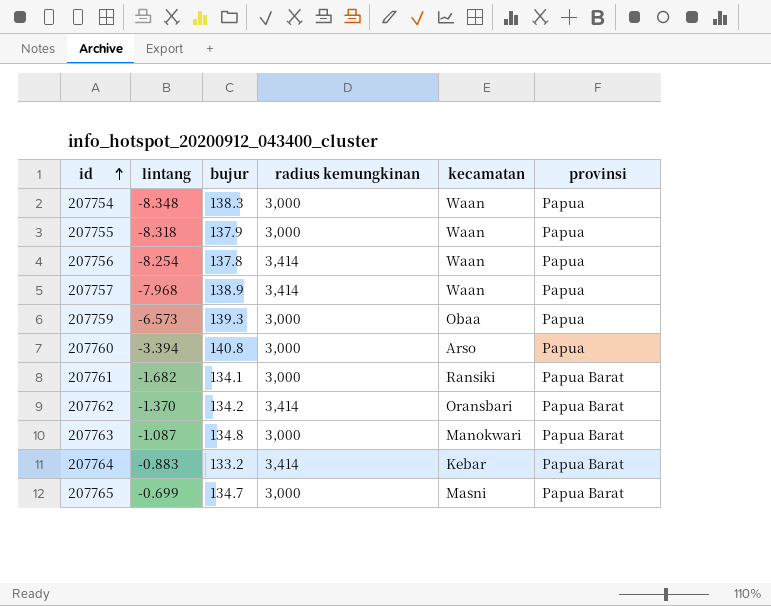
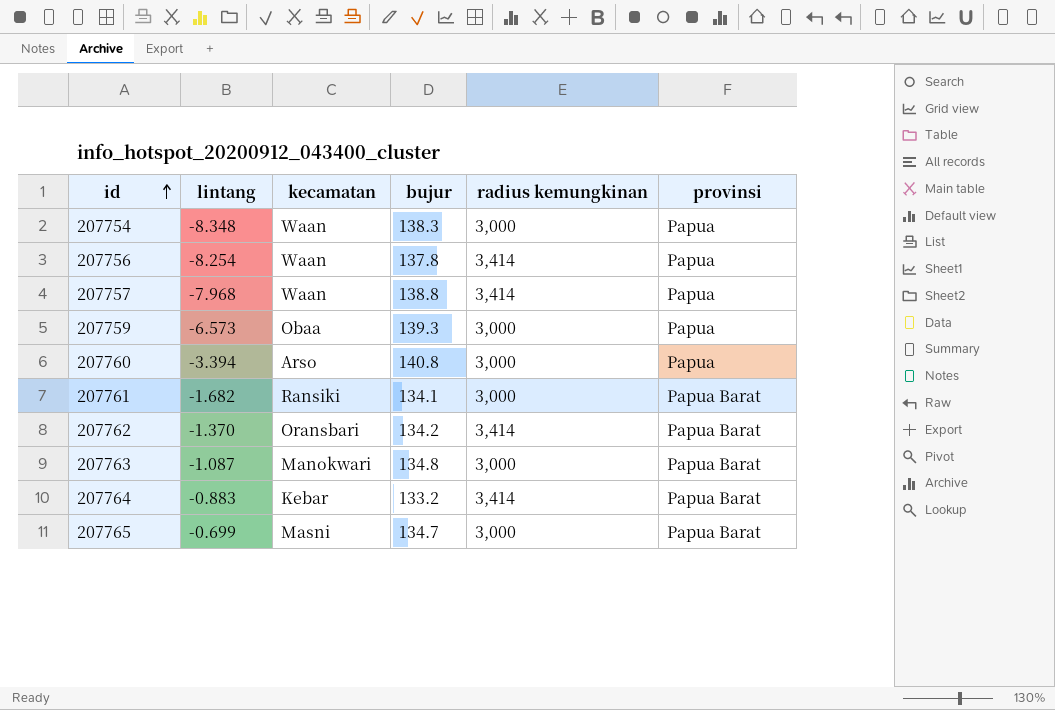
column kecamatan | position: 5 -> 3
row 207755: -8.318 | 137.9 | 3,000 | Waan | Papua -> none
207757 | bujur: 138.9 -> 138.8

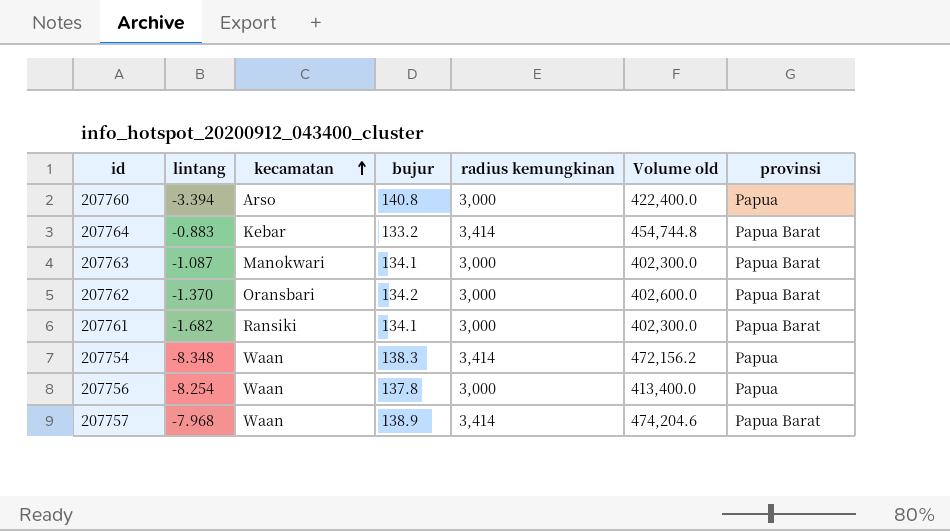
row order: id ascending -> kecamatan ascending
column Volume old | formula: none -> [bujur] * [radius kemungkinan]
row 207759: -6.573 | Obaa | 139.3 | 3,000 | Papua -> none
row 207765: -0.699 | Masni | 134.7 | 3,000 | Papua Barat -> none
207763 | bujur: 134.8 -> 134.1
207762 | radius kemungkinan: 3,414 -> 3,000
207754 | radius kemungkinan: 3,000 -> 3,414
207756 | radius kemungkinan: 3,414 -> 3,000
207757 | bujur: 138.8 -> 138.9
207757 | provinsi: Papua -> Papua Barat

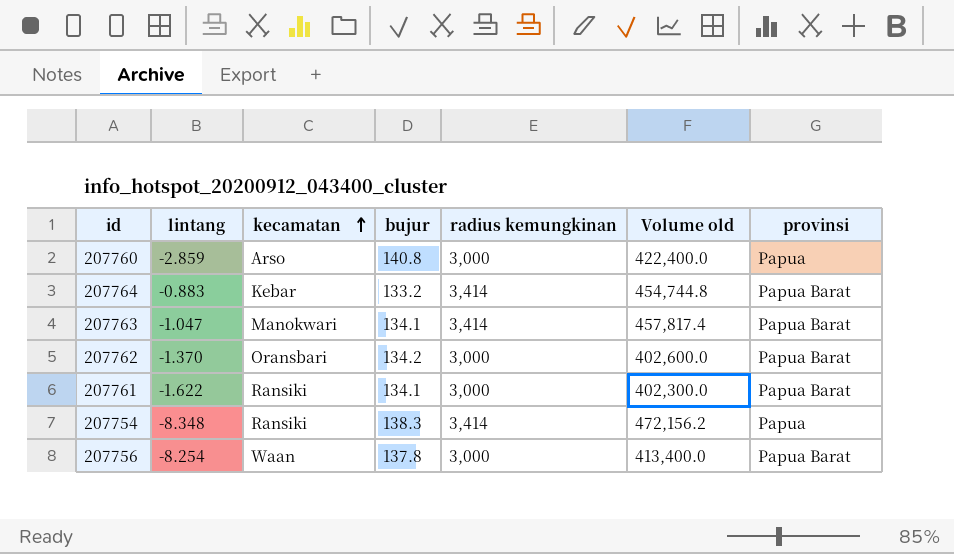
row 207757: -7.968 | Waan | 138.9 | 3,414 | 474,204.6 | Papua Barat -> none
207760 | lintang: -3.394 -> -2.859
207763 | lintang: -1.087 -> -1.047
207763 | radius kemungkinan: 3,000 -> 3,414
207763 | Volume old: 402,300.0 -> 457,817.4
207761 | lintang: -1.682 -> -1.622
207754 | kecamatan: Waan -> Ransiki
207756 | provinsi: Papua -> Papua Barat

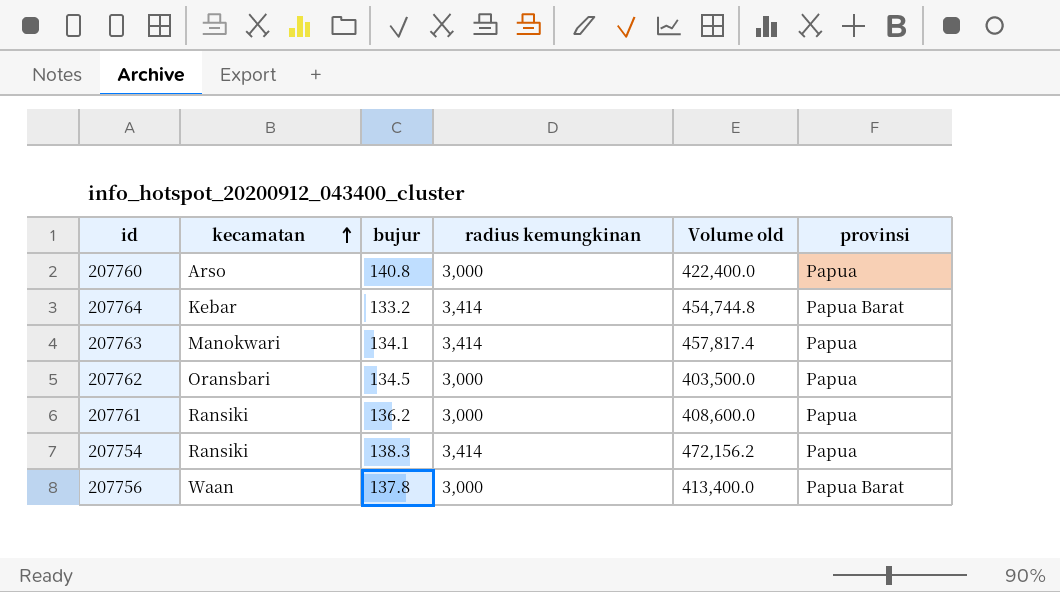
column lintang | position: 2 -> none
207763 | provinsi: Papua Barat -> Papua
207762 | bujur: 134.2 -> 134.5
207762 | Volume old: 402,600.0 -> 403,500.0
207762 | provinsi: Papua Barat -> Papua
207761 | bujur: 134.1 -> 136.2
207761 | Volume old: 402,300.0 -> 408,600.0
207761 | provinsi: Papua Barat -> Papua

